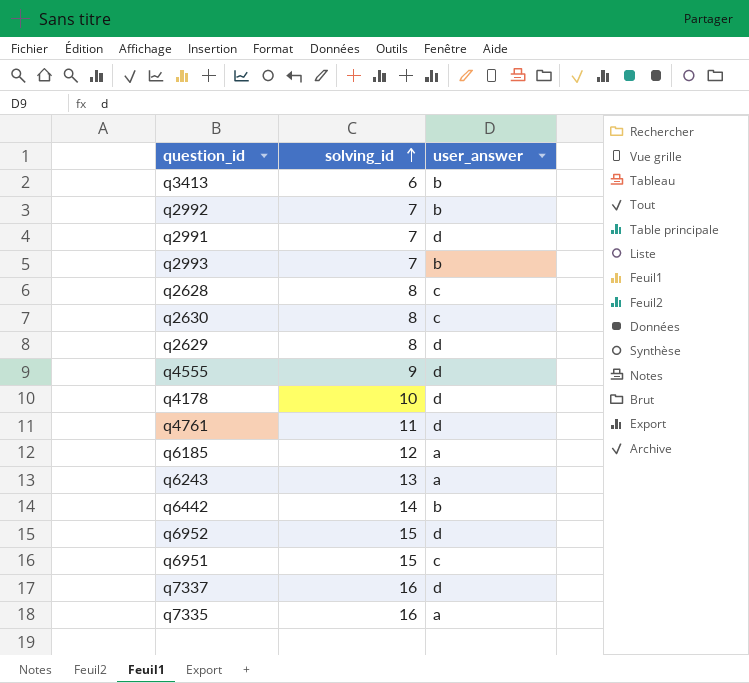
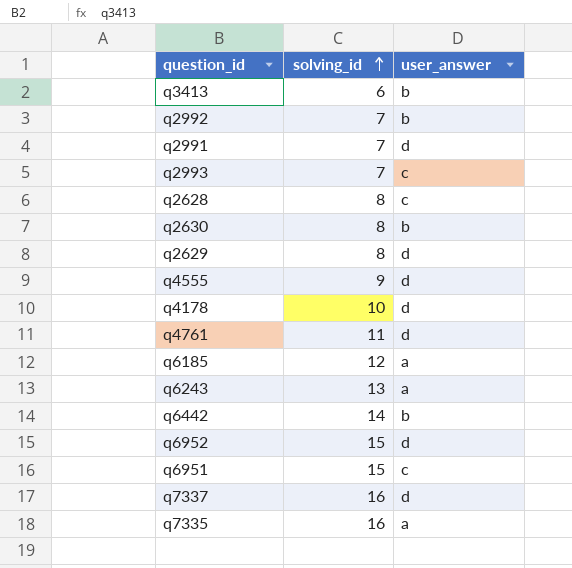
q2993 | user_answer: b -> c
q2630 | user_answer: c -> b

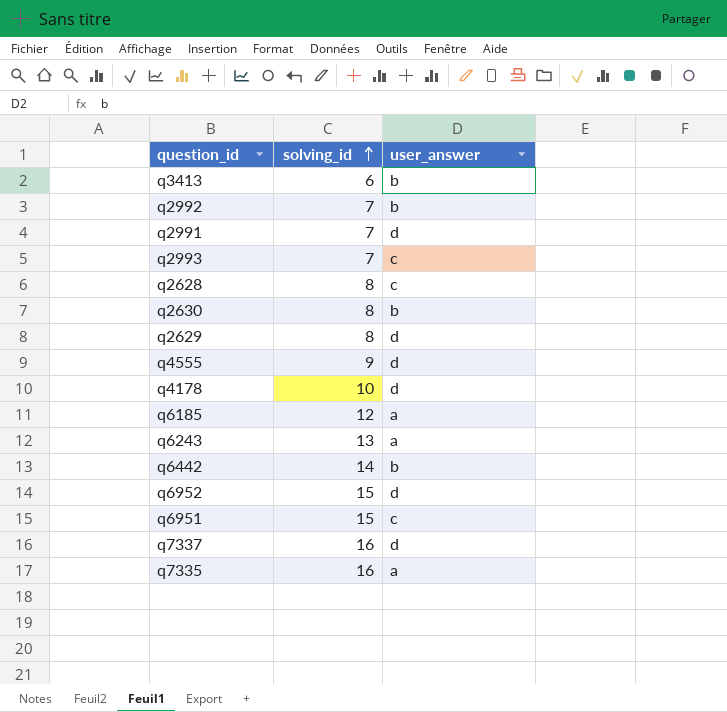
row q4761: 11 | d -> none

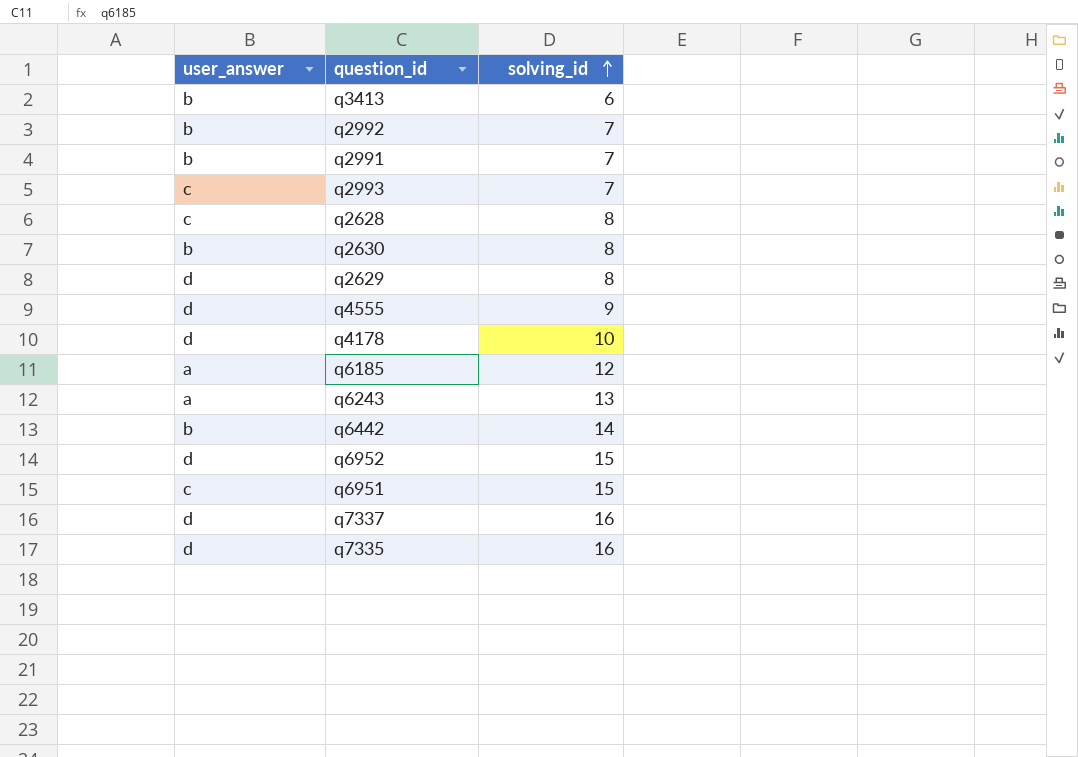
column user_answer | position: 3 -> 1
q2991 | user_answer: d -> b
q7335 | user_answer: a -> d

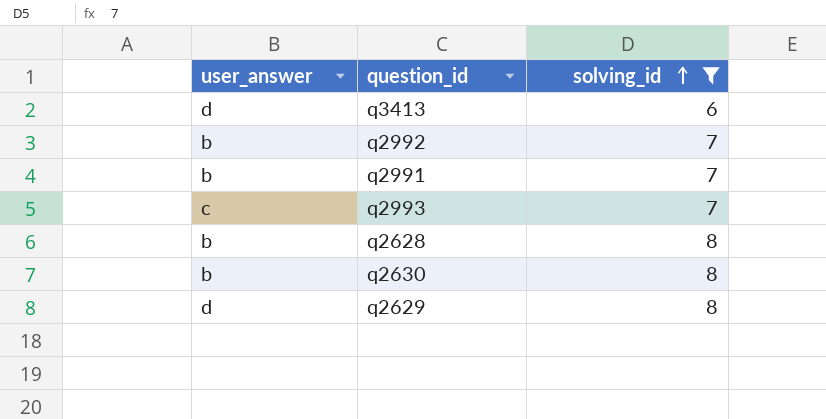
filter: none -> solving_id <= 8
q3413 | user_answer: b -> d
q2628 | user_answer: c -> b

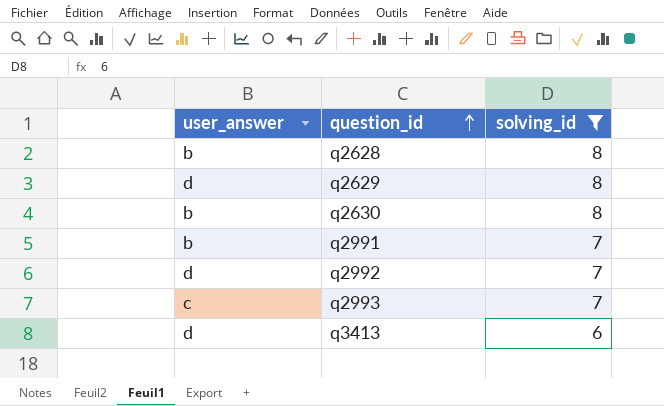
row order: solving_id ascending -> question_id ascending
q2992 | user_answer: b -> d

